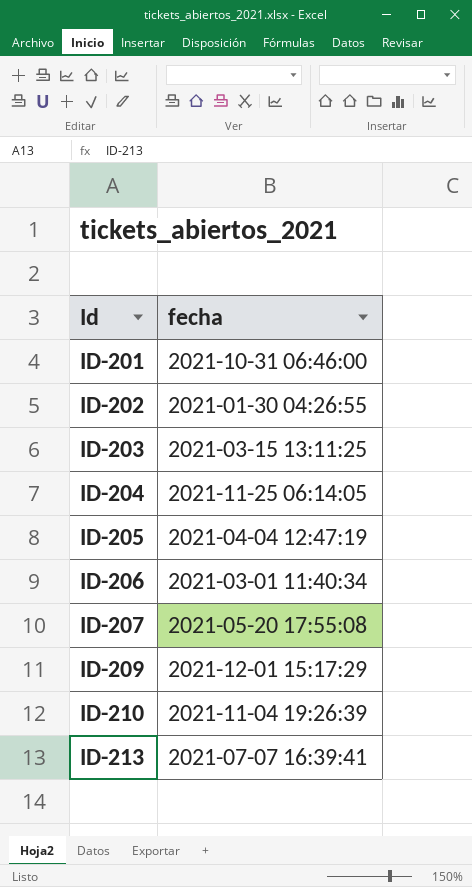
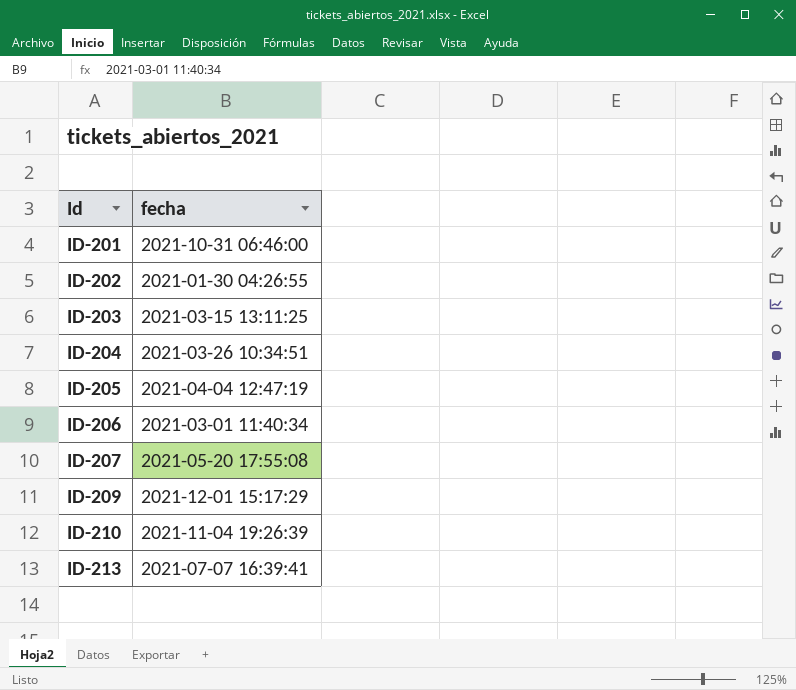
ID-204 | fecha: 2021-11-25 06:14:05 -> 2021-03-26 10:34:51

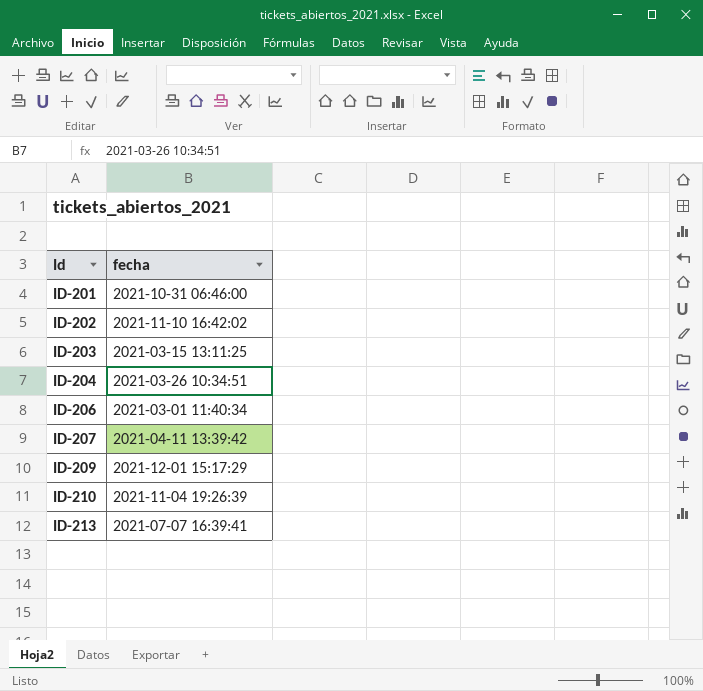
row ID-205: 2021-04-04 12:47:19 -> none
ID-202 | fecha: 2021-01-30 04:26:55 -> 2021-11-10 16:42:02
ID-207 | fecha: 2021-05-20 17:55:08 -> 2021-04-11 13:39:42

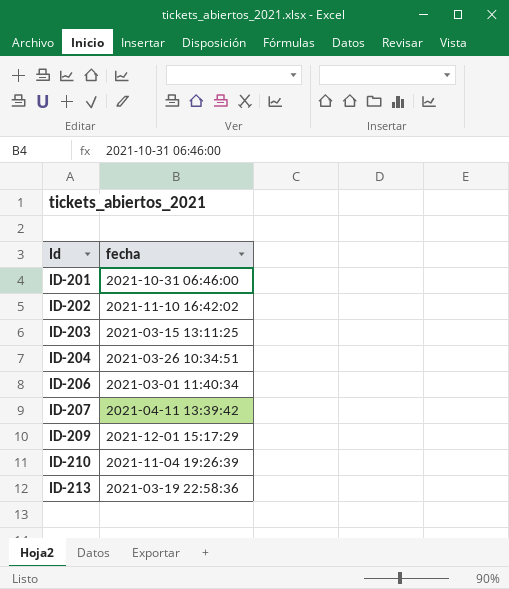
ID-213 | fecha: 2021-07-07 16:39:41 -> 2021-03-19 22:58:36

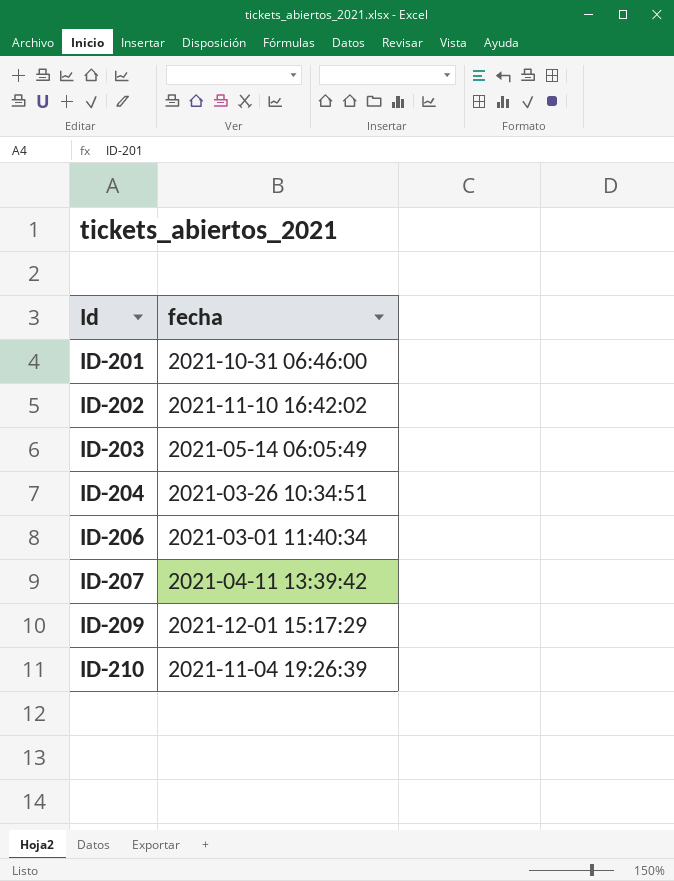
row ID-213: 2021-03-19 22:58:36 -> none
ID-203 | fecha: 2021-03-15 13:11:25 -> 2021-05-14 06:05:49

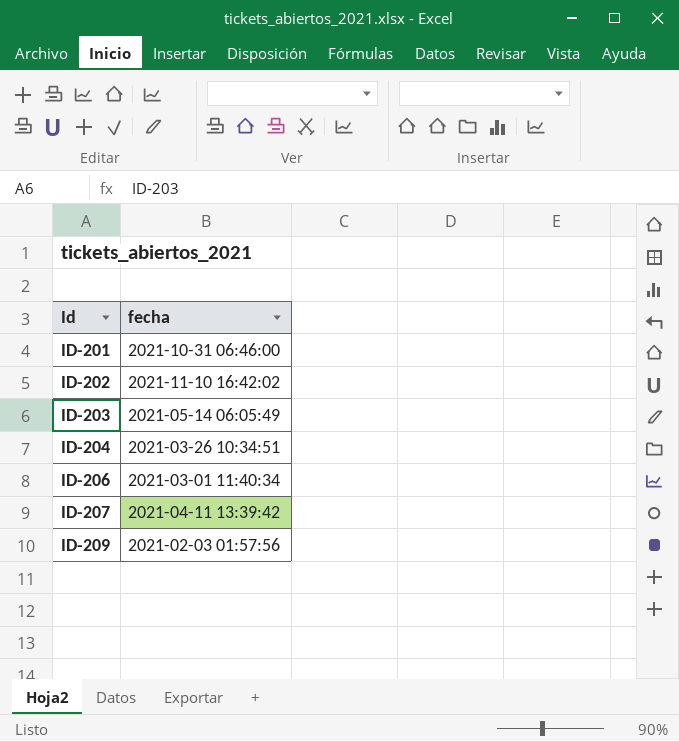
row ID-210: 2021-11-04 19:26:39 -> none
ID-209 | fecha: 2021-12-01 15:17:29 -> 2021-02-03 01:57:56

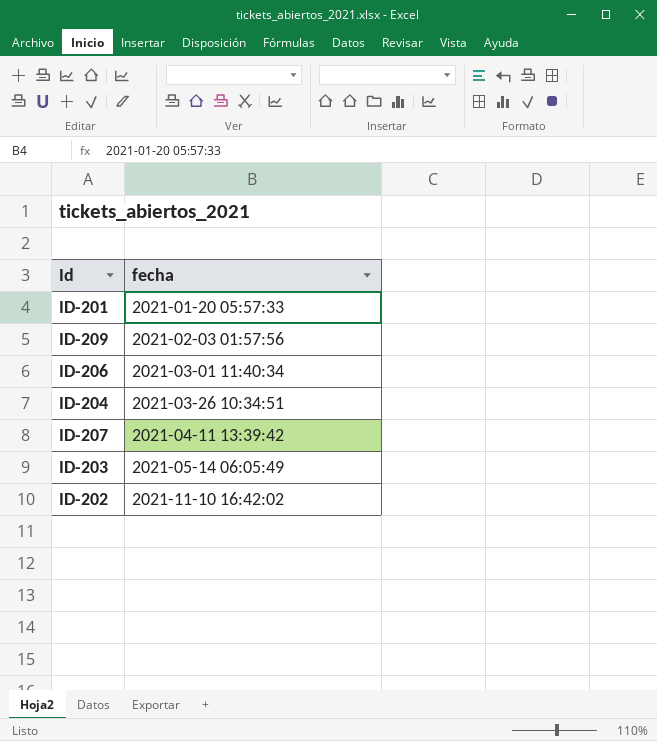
row order: Id ascending -> fecha ascending
ID-201 | fecha: 2021-10-31 06:46:00 -> 2021-01-20 05:57:33

